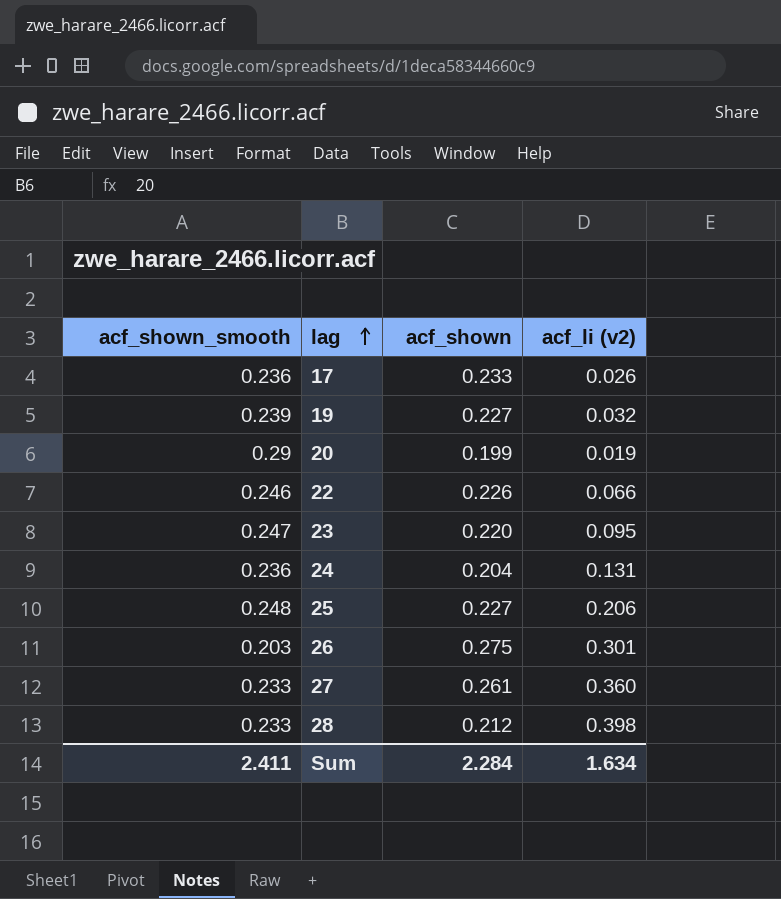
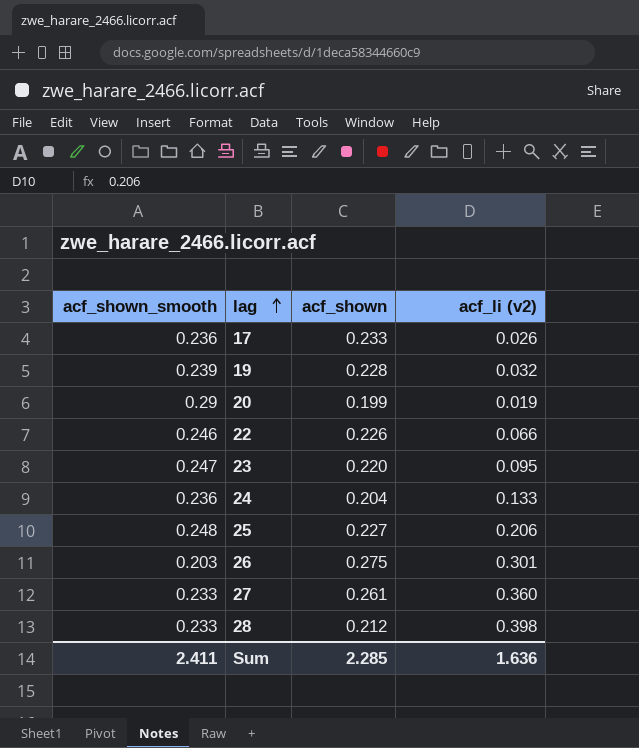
19 | acf_shown: 0.227 -> 0.228
24 | acf_li (v2): 0.131 -> 0.133
Sum | acf_shown: 2.284 -> 2.285
Sum | acf_li (v2): 1.634 -> 1.636

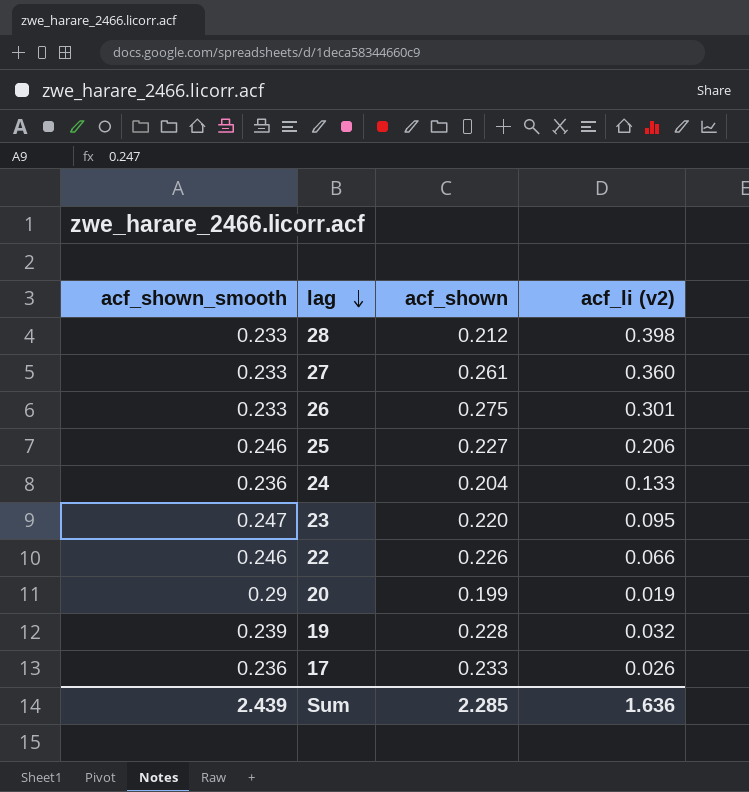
row order: lag ascending -> lag descending
26 | acf_shown_smooth: 0.203 -> 0.233
25 | acf_shown_smooth: 0.248 -> 0.246
Sum | acf_shown_smooth: 2.411 -> 2.439

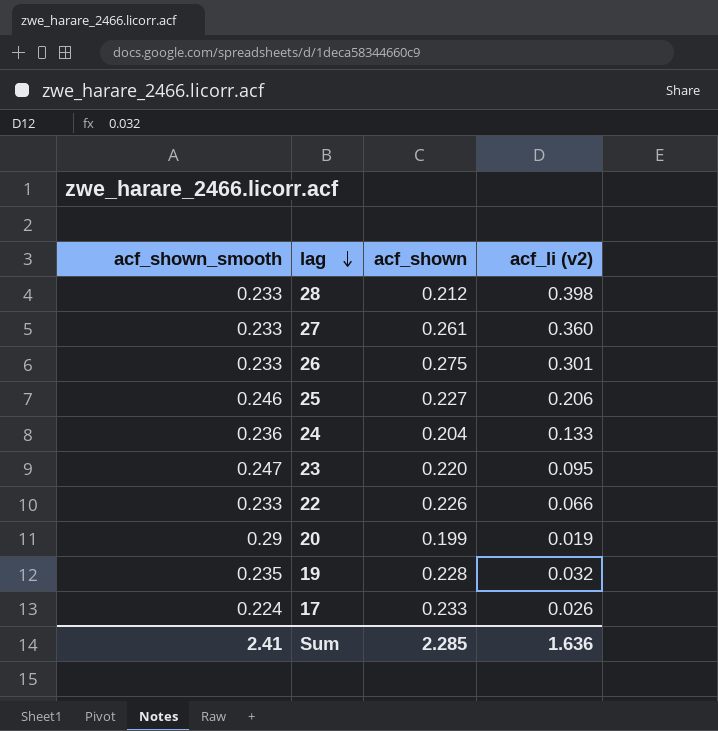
22 | acf_shown_smooth: 0.246 -> 0.233
19 | acf_shown_smooth: 0.239 -> 0.235
17 | acf_shown_smooth: 0.236 -> 0.224
Sum | acf_shown_smooth: 2.439 -> 2.41

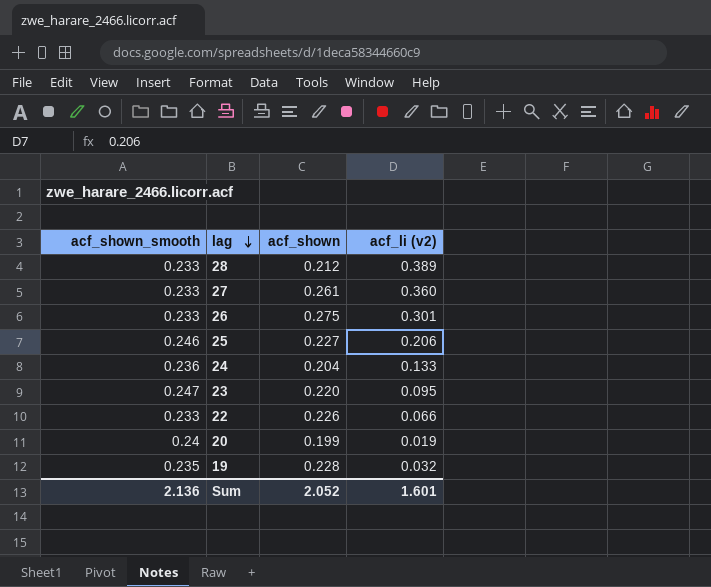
row 17: 0.224 | 0.233 | 0.026 -> none
28 | acf_li (v2): 0.398 -> 0.389
20 | acf_shown_smooth: 0.29 -> 0.24
Sum | acf_shown_smooth: 2.41 -> 2.136
Sum | acf_shown: 2.285 -> 2.052
Sum | acf_li (v2): 1.636 -> 1.601

